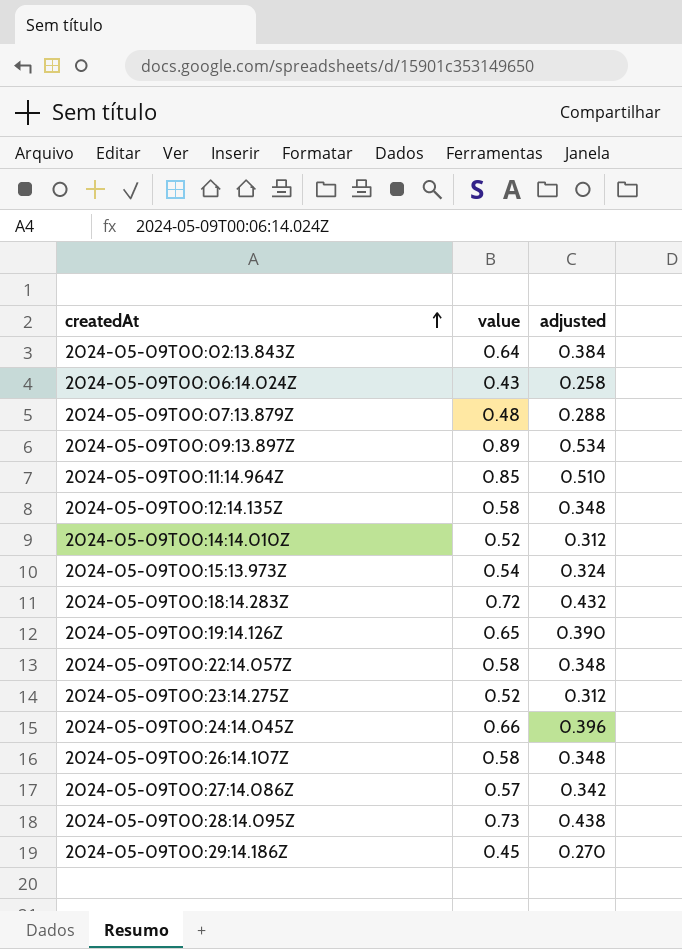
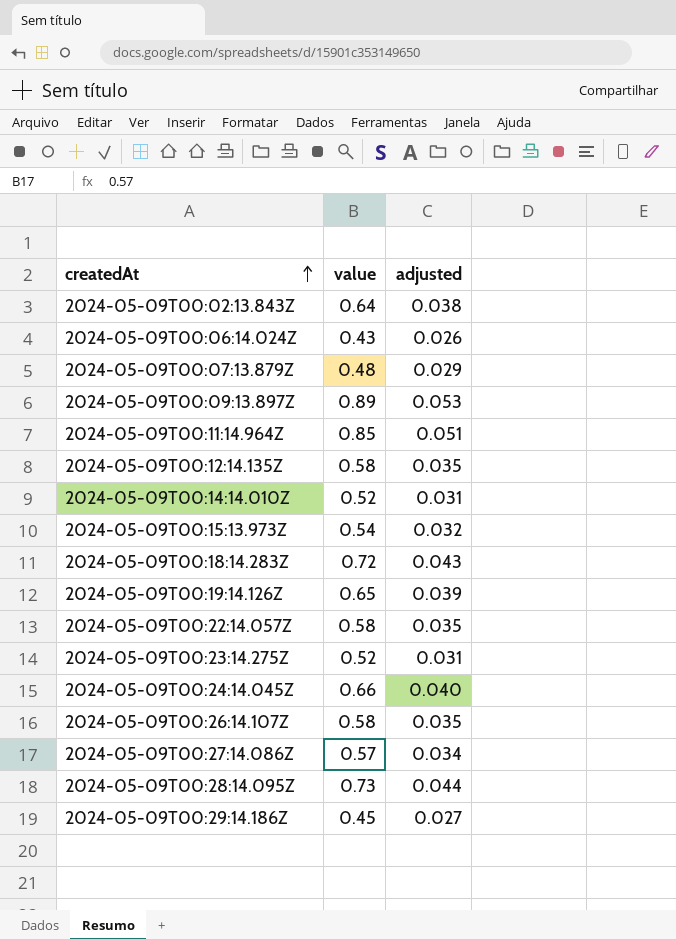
column adjusted | formula: [value] * 0.6 -> [value] * 0.06

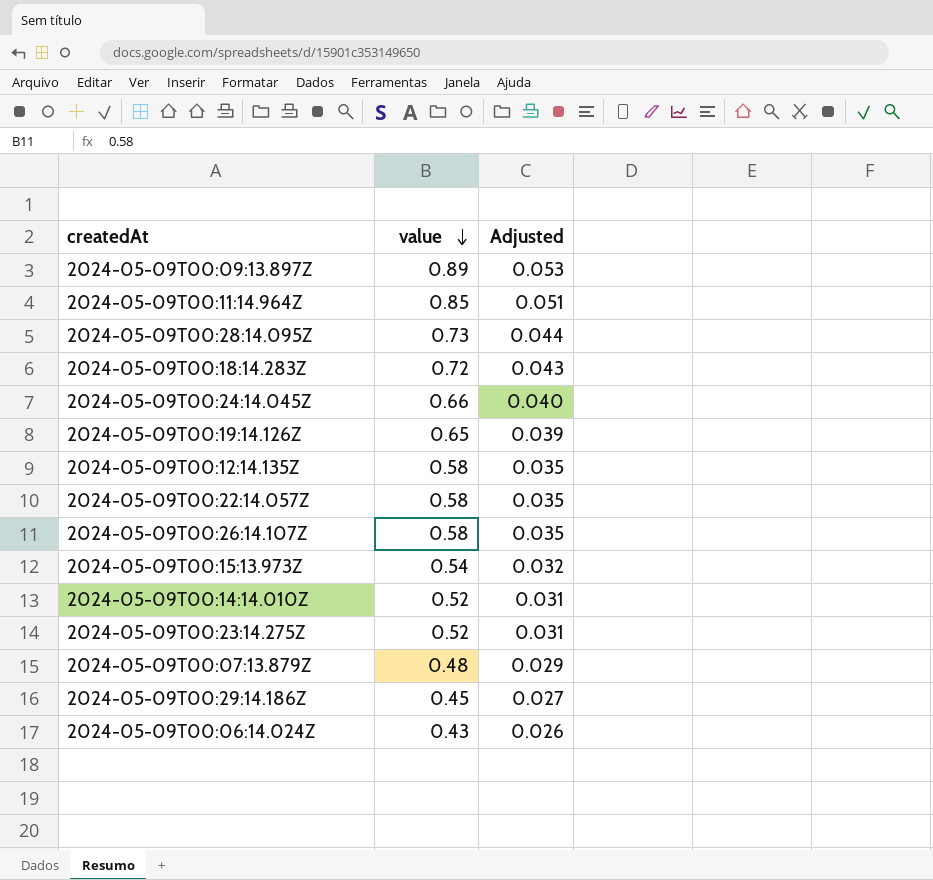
row order: createdAt ascending -> value descending
column name: adjusted -> Adjusted
row 2024-05-09T00:02:13.843Z: 0.64 | 0.038 -> none
row 2024-05-09T00:27:14.086Z: 0.57 | 0.034 -> none

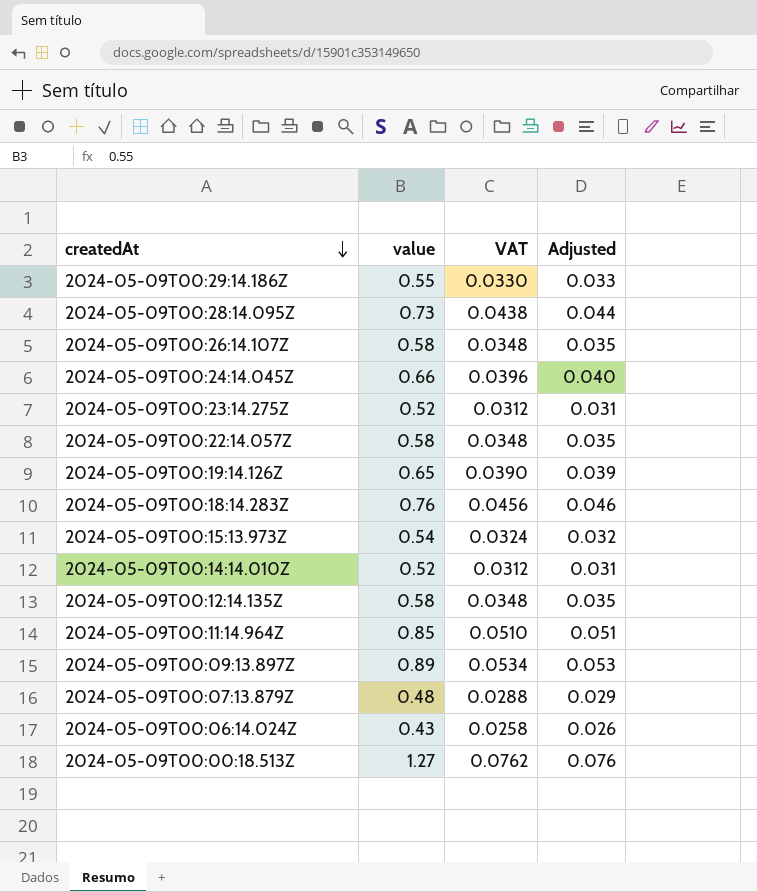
row order: value descending -> createdAt descending
column VAT | formula: none -> [value] * 0.06
2024-05-09T00:29:14.186Z | value: 0.45 -> 0.55
2024-05-09T00:29:14.186Z | Adjusted: 0.027 -> 0.033
2024-05-09T00:18:14.283Z | value: 0.72 -> 0.76
2024-05-09T00:18:14.283Z | Adjusted: 0.043 -> 0.046
row 2024-05-09T00:00:18.513Z: none -> 1.27 | 0.0762 | 0.076

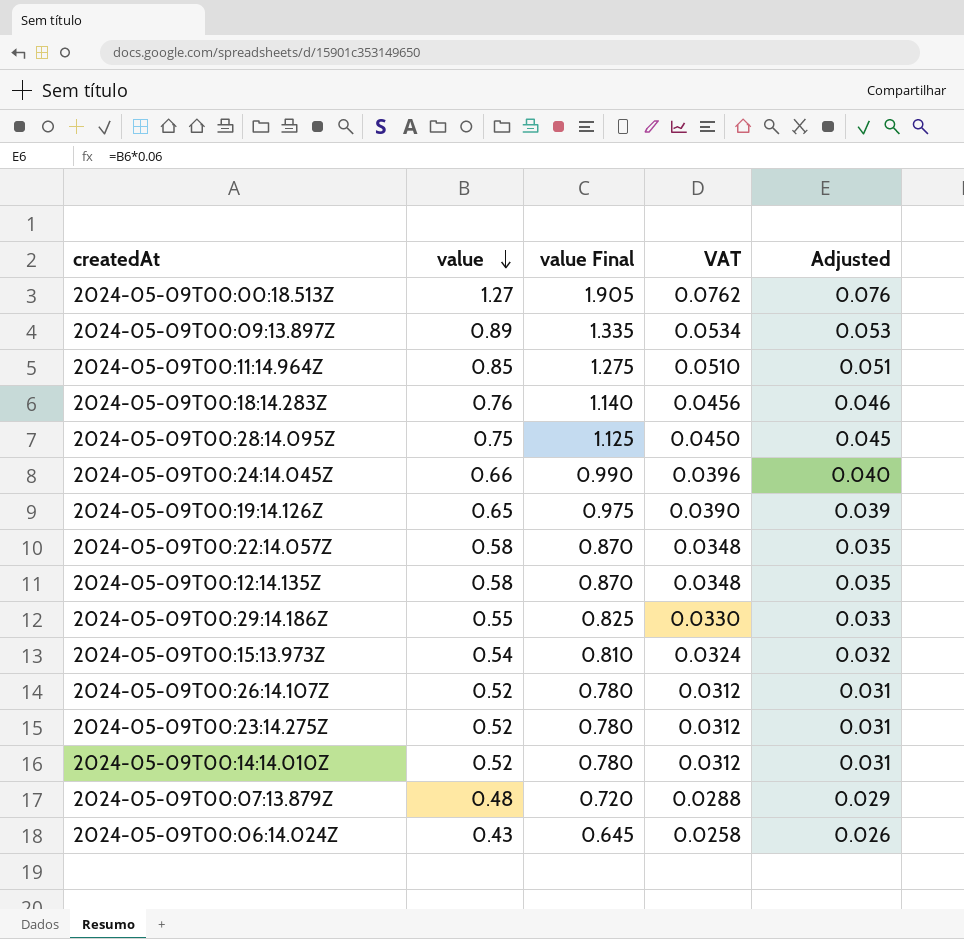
row order: createdAt descending -> value descending
column value Final | formula: none -> [value] * 1.5
2024-05-09T00:28:14.095Z | value: 0.73 -> 0.75
2024-05-09T00:28:14.095Z | VAT: 0.0438 -> 0.0450
2024-05-09T00:28:14.095Z | Adjusted: 0.044 -> 0.045
2024-05-09T00:26:14.107Z | value: 0.58 -> 0.52
2024-05-09T00:26:14.107Z | VAT: 0.0348 -> 0.0312
2024-05-09T00:26:14.107Z | Adjusted: 0.035 -> 0.031

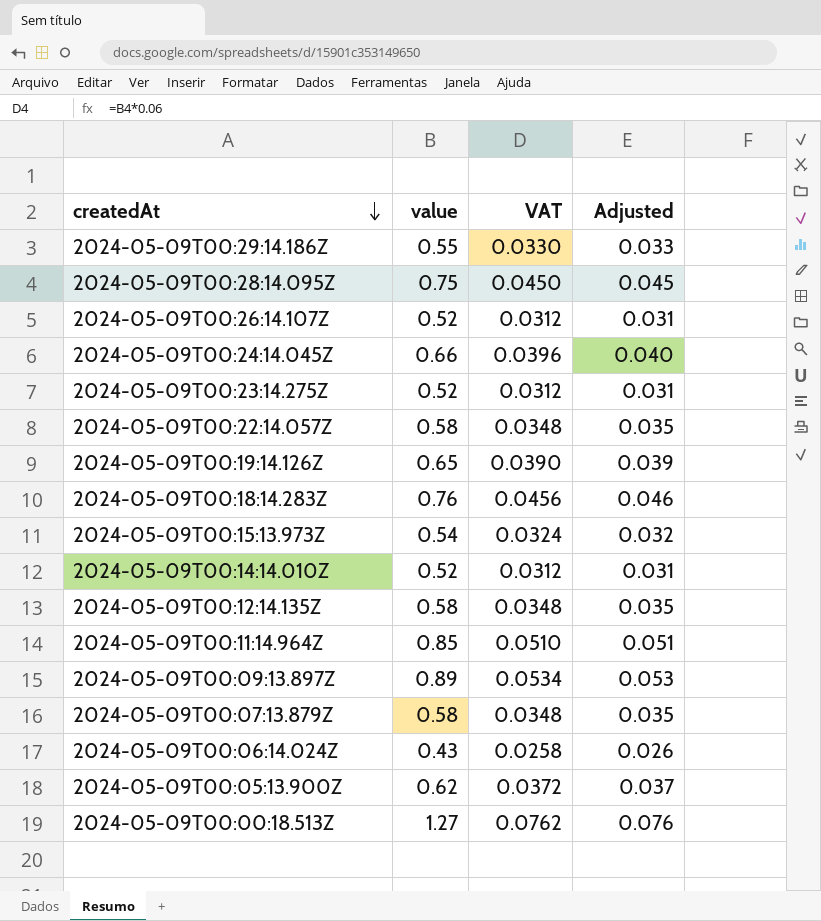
row order: value descending -> createdAt descending
column value Final | formula: [value] * 1.5 -> none
2024-05-09T00:07:13.879Z | value: 0.48 -> 0.58
2024-05-09T00:07:13.879Z | VAT: 0.0288 -> 0.0348
2024-05-09T00:07:13.879Z | Adjusted: 0.029 -> 0.035
row 2024-05-09T00:05:13.900Z: none -> 0.62 | 0.0372 | 0.037

